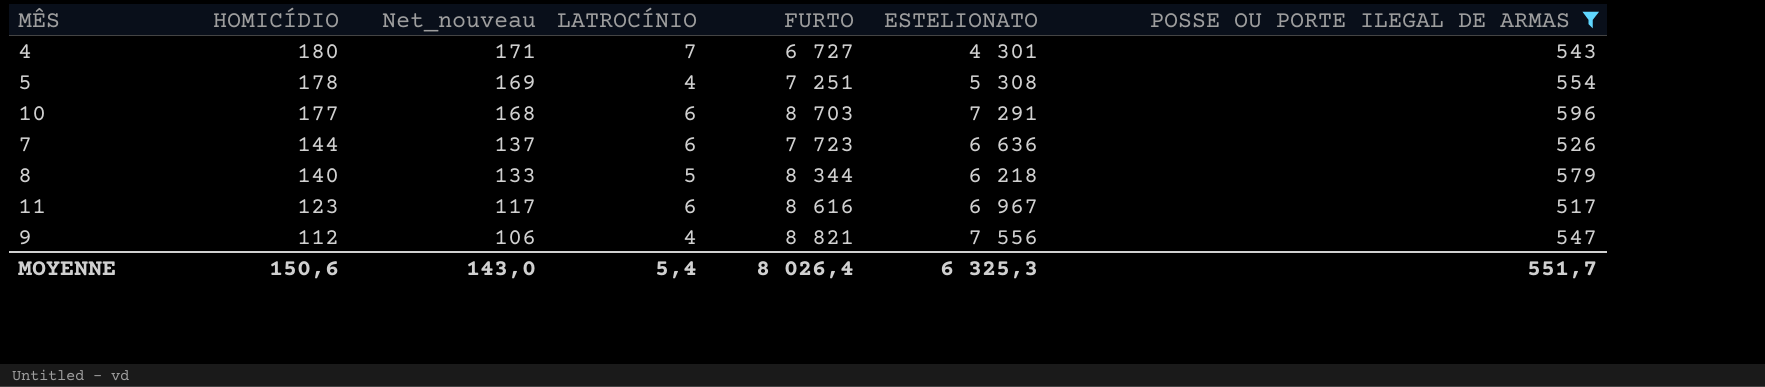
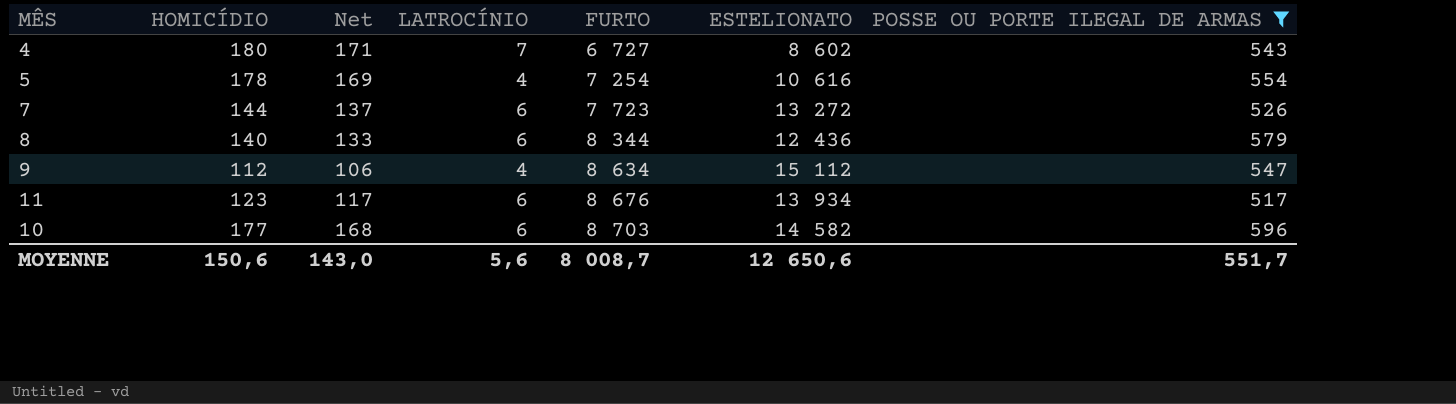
row order: HOMICÍDIO descending -> FURTO ascending
column name: Net_nouveau -> Net
4 | ESTELIONATO: 4 301 -> 8 602
5 | FURTO: 7 251 -> 7 254
5 | ESTELIONATO: 5 308 -> 10 616
7 | ESTELIONATO: 6 636 -> 13 272
8 | LATROCÍNIO: 5 -> 6
8 | ESTELIONATO: 6 218 -> 12 436
9 | FURTO: 8 821 -> 8 634
9 | ESTELIONATO: 7 556 -> 15 112
11 | FURTO: 8 616 -> 8 676
11 | ESTELIONATO: 6 967 -> 13 934
10 | ESTELIONATO: 7 291 -> 14 582
MOYENNE | LATROCÍNIO: 5,4 -> 5,6
MOYENNE | FURTO: 8 026,4 -> 8 008,7
MOYENNE | ESTELIONATO: 6 325,3 -> 12 650,6

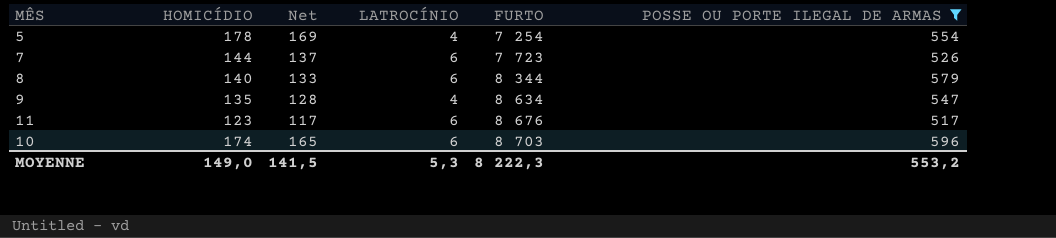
column ESTELIONATO | position: 6 -> none
row 4: 180 | 171 | 7 | 6 727 | 8 602 | 543 -> none
9 | HOMICÍDIO: 112 -> 135
9 | Net: 106 -> 128
10 | HOMICÍDIO: 177 -> 174
10 | Net: 168 -> 165
MOYENNE | HOMICÍDIO: 150,6 -> 149,0
MOYENNE | Net: 143,0 -> 141,5
MOYENNE | LATROCÍNIO: 5,6 -> 5,3
MOYENNE | FURTO: 8 008,7 -> 8 222,3
MOYENNE | POSSE OU PORTE ILEGAL DE ARMAS: 551,7 -> 553,2

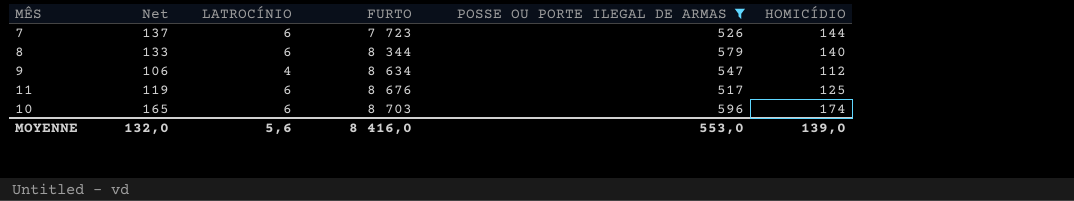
column HOMICÍDIO | position: 2 -> 6
row 5: 178 | 169 | 4 | 7 254 | 554 -> none
9 | Net: 128 -> 106
9 | HOMICÍDIO: 135 -> 112
11 | Net: 117 -> 119
11 | HOMICÍDIO: 123 -> 125
MOYENNE | Net: 141,5 -> 132,0
MOYENNE | LATROCÍNIO: 5,3 -> 5,6
MOYENNE | FURTO: 8 222,3 -> 8 416,0
MOYENNE | POSSE OU PORTE ILEGAL DE ARMAS: 553,2 -> 553,0
MOYENNE | HOMICÍDIO: 149,0 -> 139,0

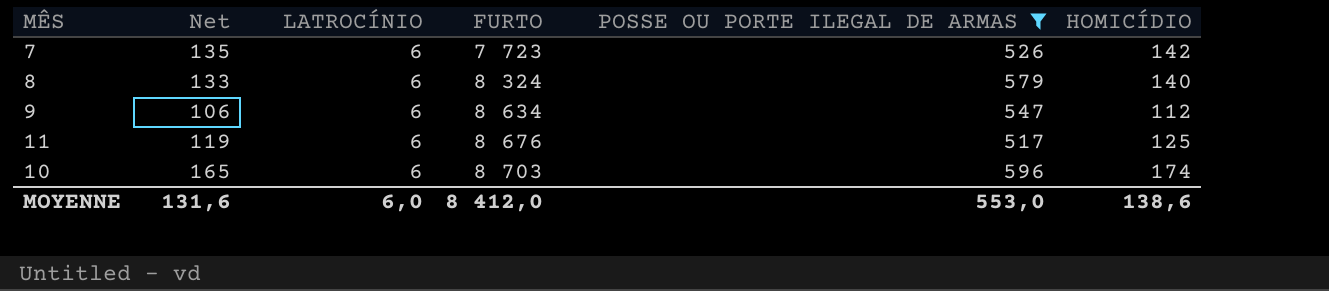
7 | Net: 137 -> 135
7 | HOMICÍDIO: 144 -> 142
8 | FURTO: 8 344 -> 8 324
9 | LATROCÍNIO: 4 -> 6
MOYENNE | Net: 132,0 -> 131,6
MOYENNE | LATROCÍNIO: 5,6 -> 6,0
MOYENNE | FURTO: 8 416,0 -> 8 412,0
MOYENNE | HOMICÍDIO: 139,0 -> 138,6

